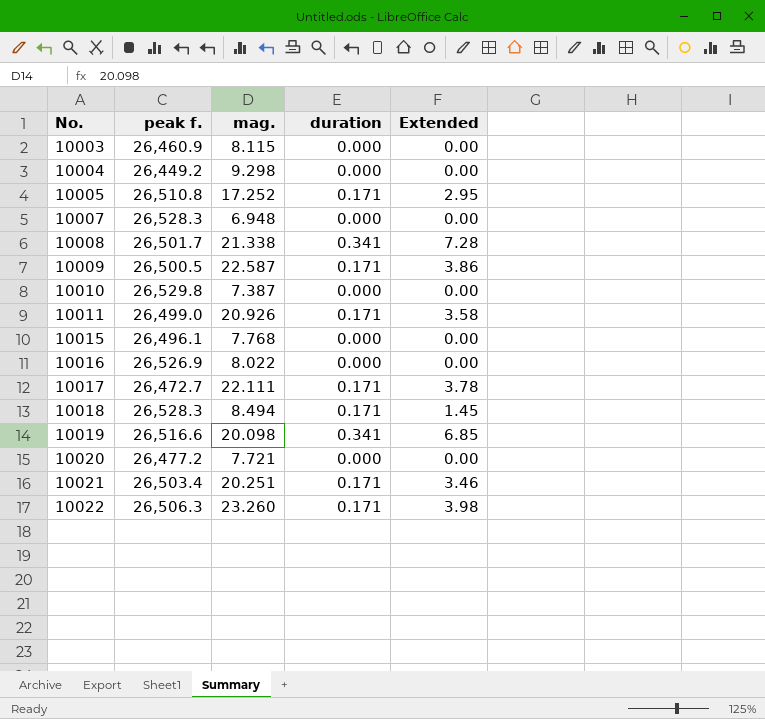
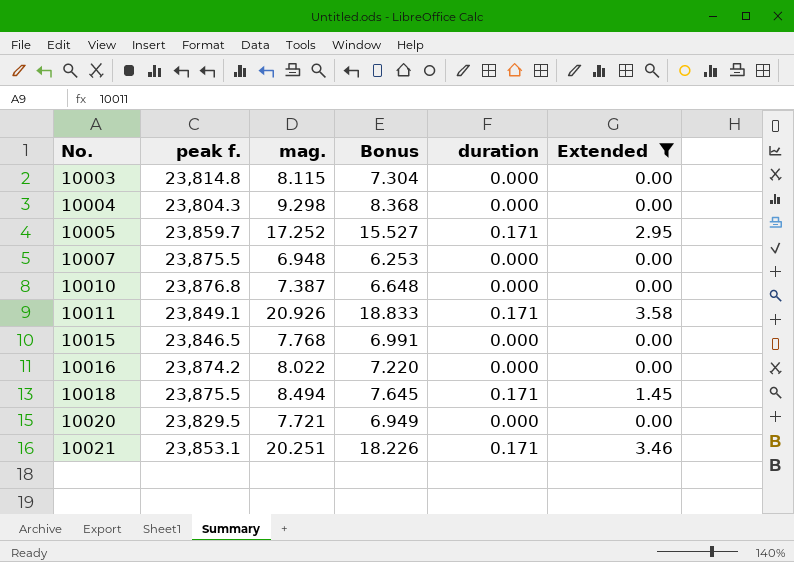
filter: none -> Extended <= 3.58
column Bonus | formula: none -> [mag.] * 0.9
10003 | peak f.: 26,460.9 -> 23,814.8
10004 | peak f.: 26,449.2 -> 23,804.3
10005 | peak f.: 26,510.8 -> 23,859.7
10007 | peak f.: 26,528.3 -> 23,875.5
10010 | peak f.: 26,529.8 -> 23,876.8
10011 | peak f.: 26,499.0 -> 23,849.1
10015 | peak f.: 26,496.1 -> 23,846.5
10016 | peak f.: 26,526.9 -> 23,874.2
10018 | peak f.: 26,528.3 -> 23,875.5
10020 | peak f.: 26,477.2 -> 23,829.5
10021 | peak f.: 26,503.4 -> 23,853.1

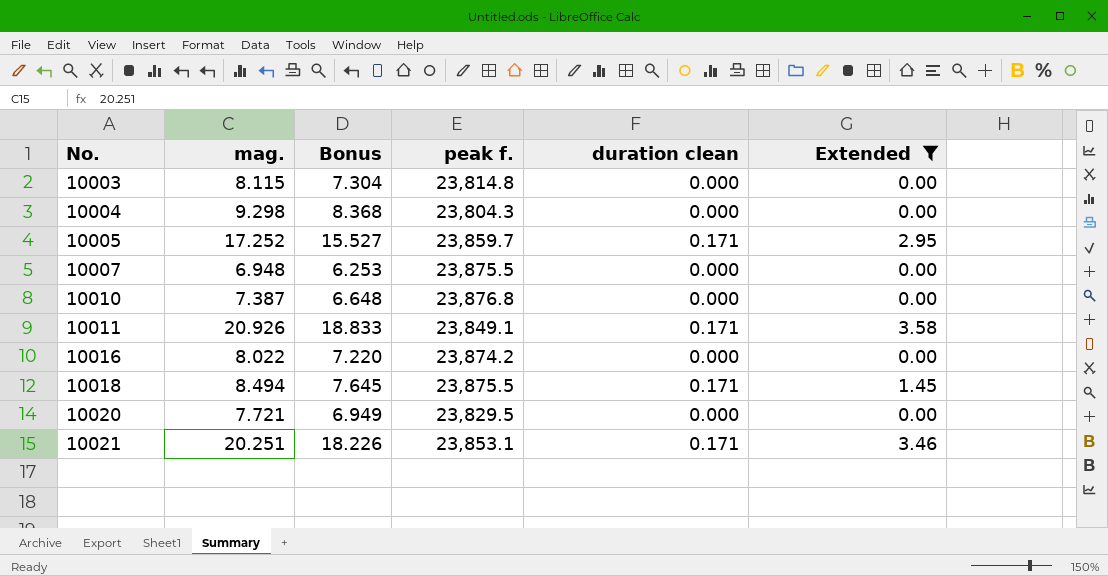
column peak f. | position: 2 -> 4
column name: duration -> duration clean
row 10015: 23,846.5 | 7.768 | 6.991 | 0.000 | 0.00 -> none

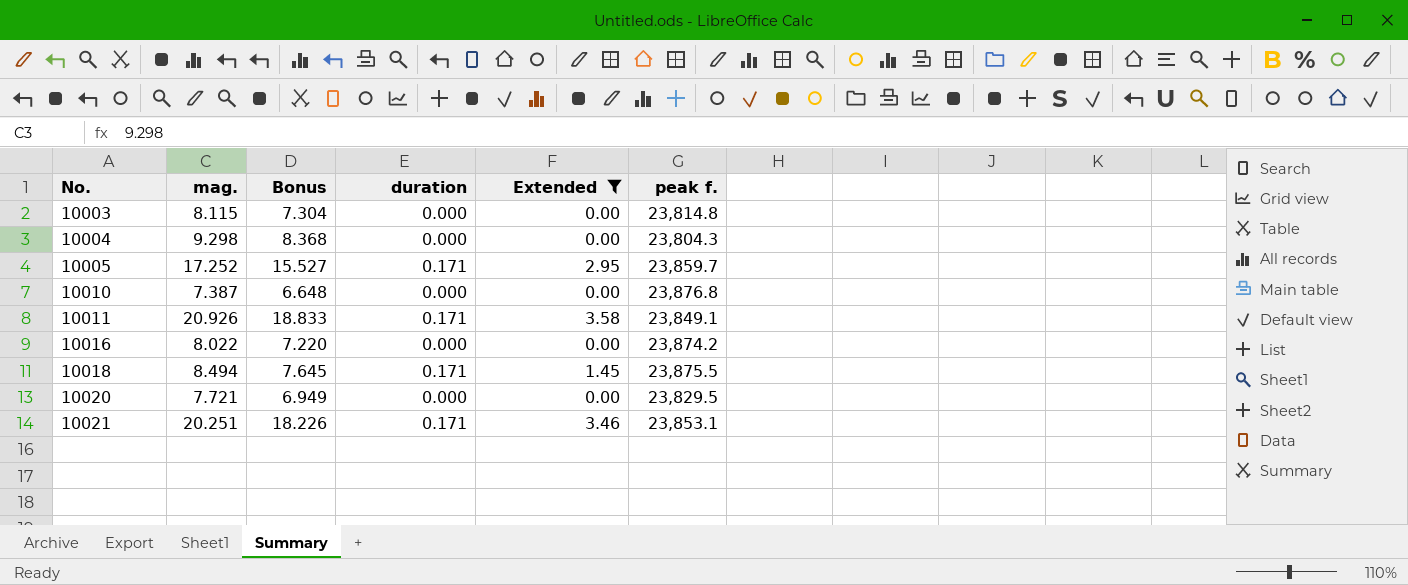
column name: duration clean -> duration
column peak f. | position: 4 -> 6
row 10007: 6.948 | 6.253 | 23,875.5 | 0.000 | 0.00 -> none

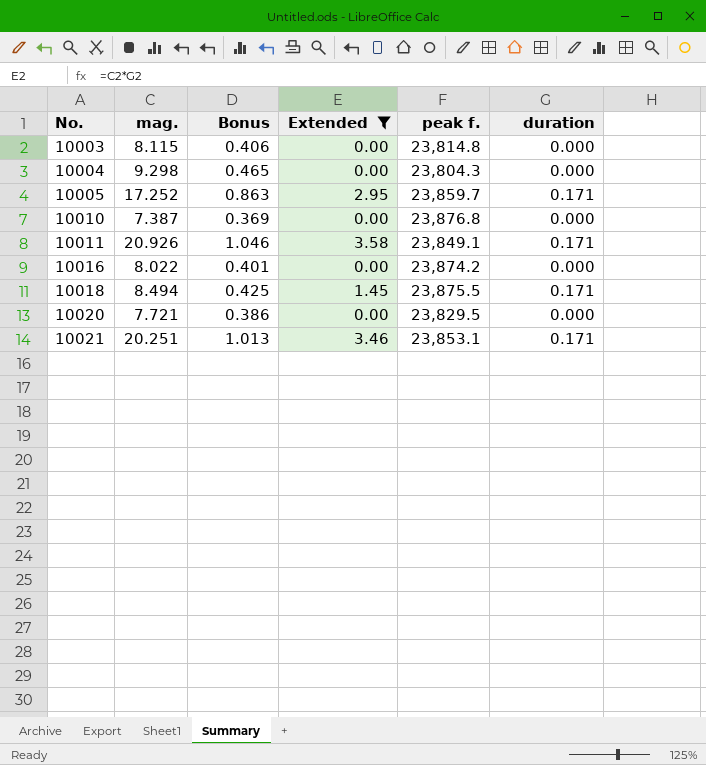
column Bonus | formula: [mag.] * 0.9 -> [mag.] * 0.05
column duration | position: 4 -> 6

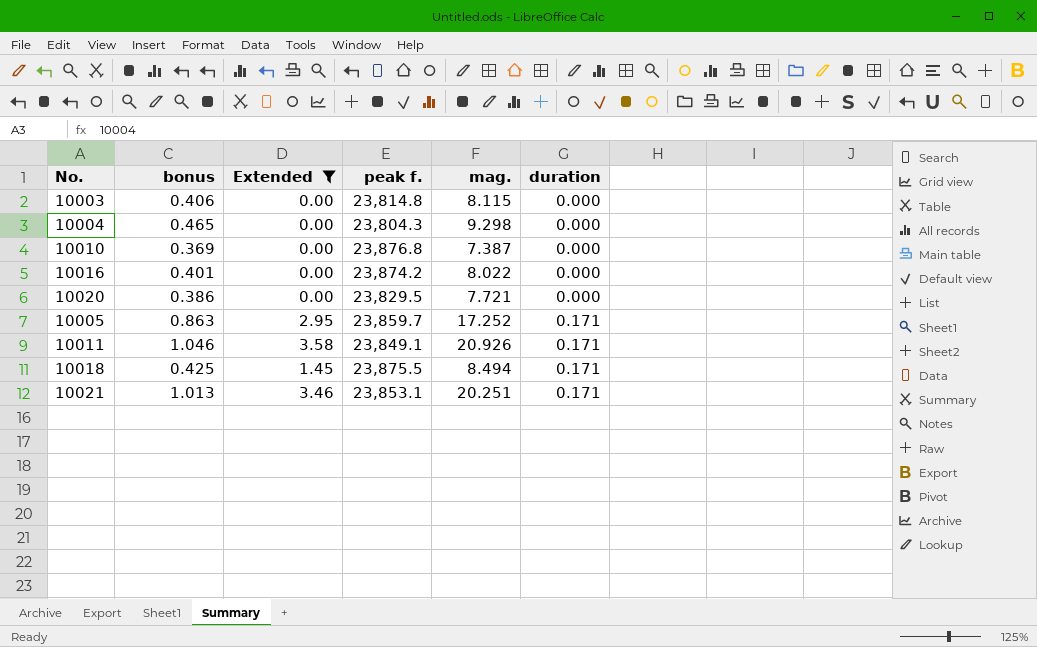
row order: No. ascending -> duration ascending
column name: Bonus -> bonus
column mag. | position: 2 -> 5

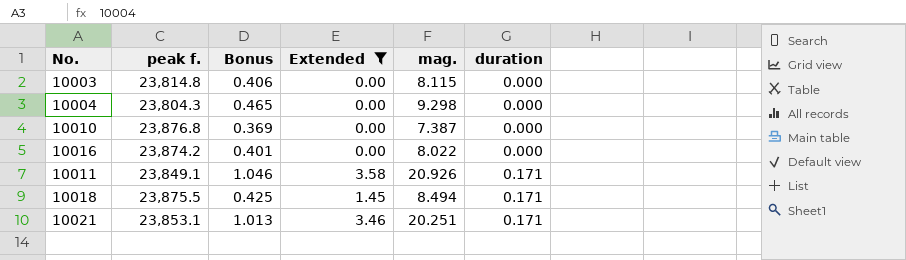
column peak f. | position: 4 -> 2
column name: bonus -> Bonus
row 10020: 0.386 | 0.00 | 23,829.5 | 7.721 | 0.000 -> none
row 10005: 0.863 | 2.95 | 23,859.7 | 17.252 | 0.171 -> none

